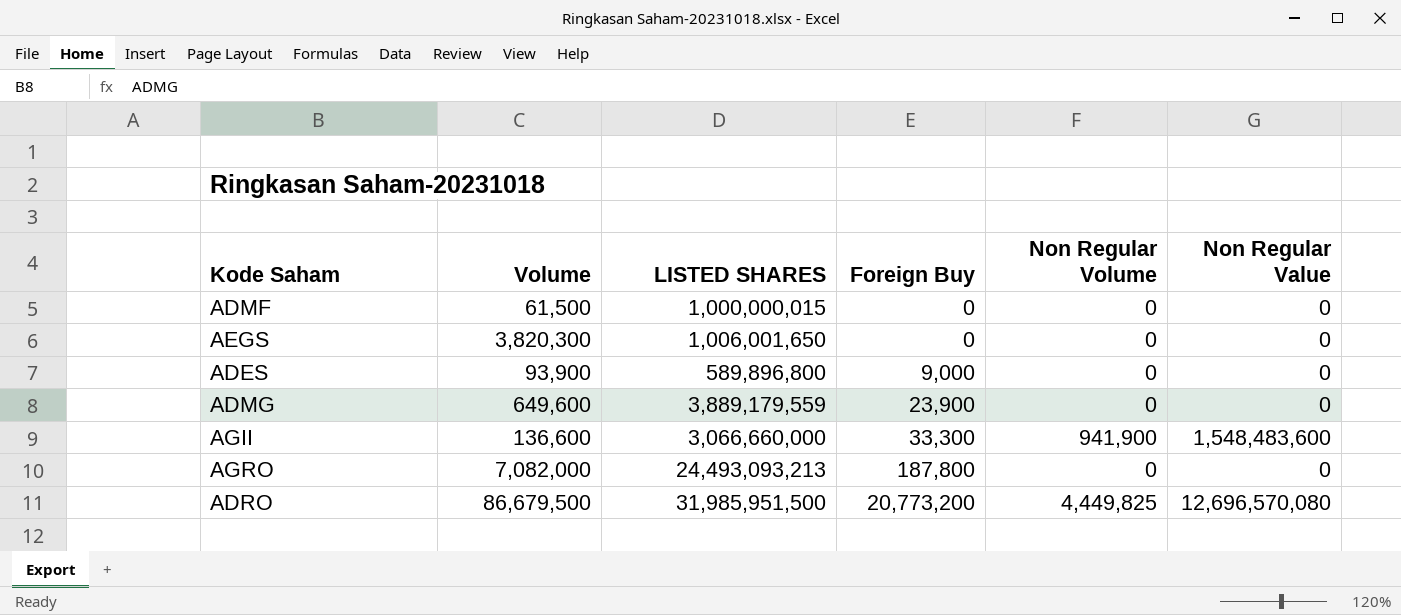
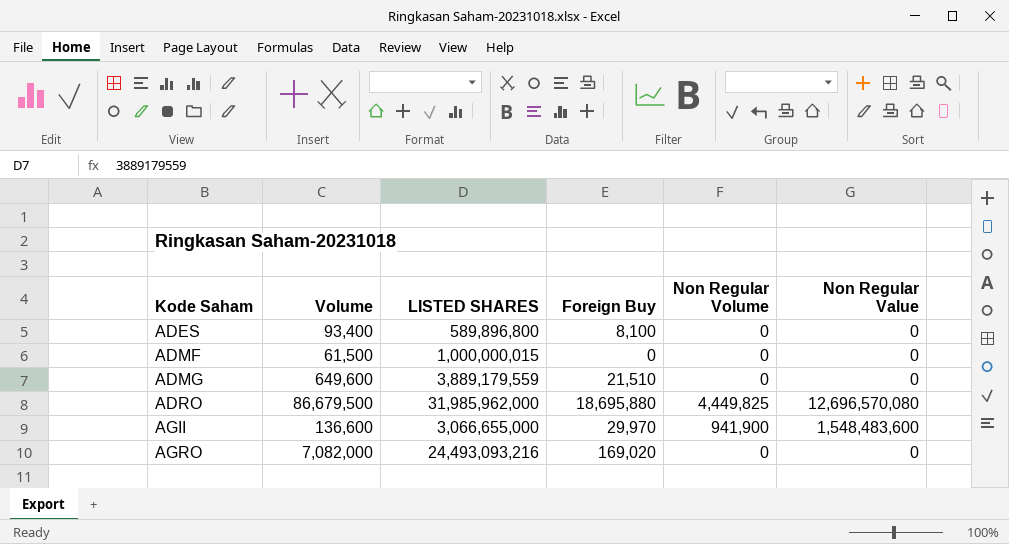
row order: Foreign Buy ascending -> Kode Saham ascending
row AEGS: 3,820,300 | 1,006,001,650 | 0 | 0 | 0 -> none
ADES | Volume: 93,900 -> 93,400
ADES | Foreign Buy: 9,000 -> 8,100
ADMG | Foreign Buy: 23,900 -> 21,510
ADRO | LISTED SHARES: 31,985,951,500 -> 31,985,962,000
ADRO | Foreign Buy: 20,773,200 -> 18,695,880
AGII | LISTED SHARES: 3,066,660,000 -> 3,066,655,000
AGII | Foreign Buy: 33,300 -> 29,970
AGRO | LISTED SHARES: 24,493,093,213 -> 24,493,093,216
AGRO | Foreign Buy: 187,800 -> 169,020

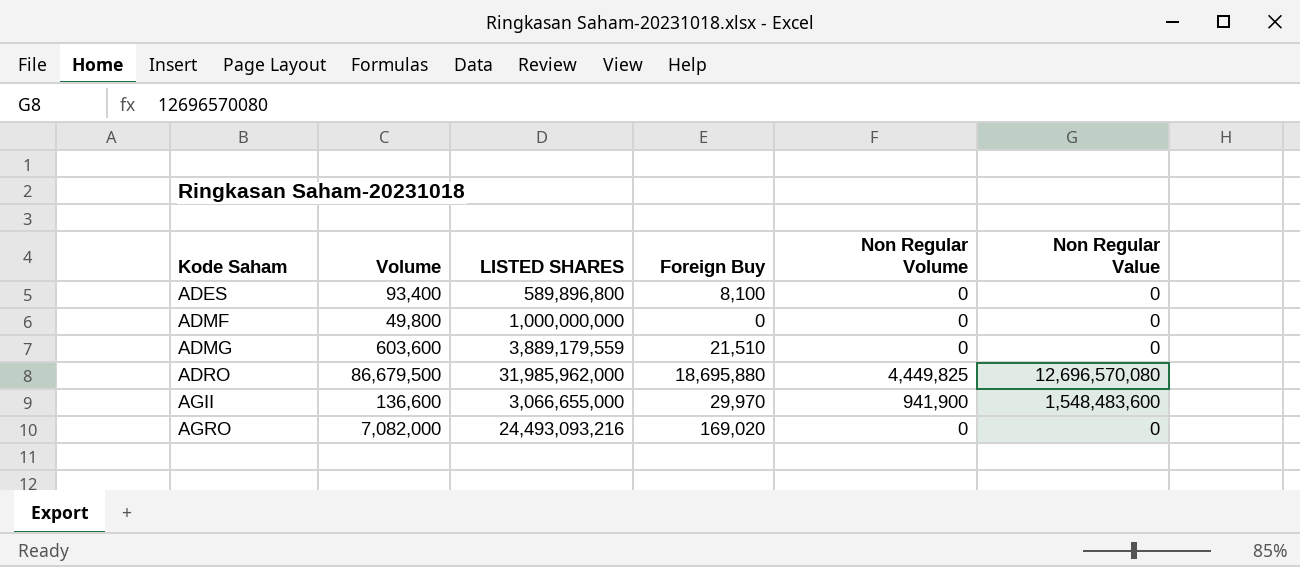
ADMF | Volume: 61,500 -> 49,800
ADMF | LISTED SHARES: 1,000,000,015 -> 1,000,000,000
ADMG | Volume: 649,600 -> 603,600

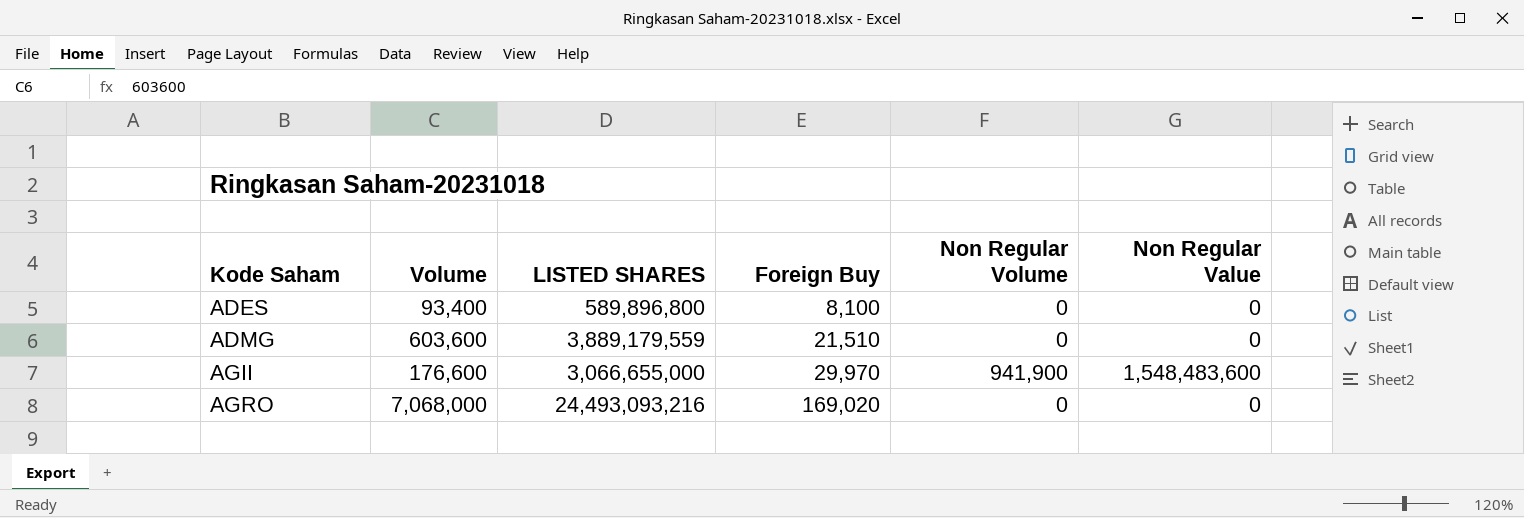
row ADMF: 49,800 | 1,000,000,000 | 0 | 0 | 0 -> none
row ADRO: 86,679,500 | 31,985,962,000 | 18,695,880 | 4,449,825 | 12,696,570,080 -> none
AGII | Volume: 136,600 -> 176,600
AGRO | Volume: 7,082,000 -> 7,068,000

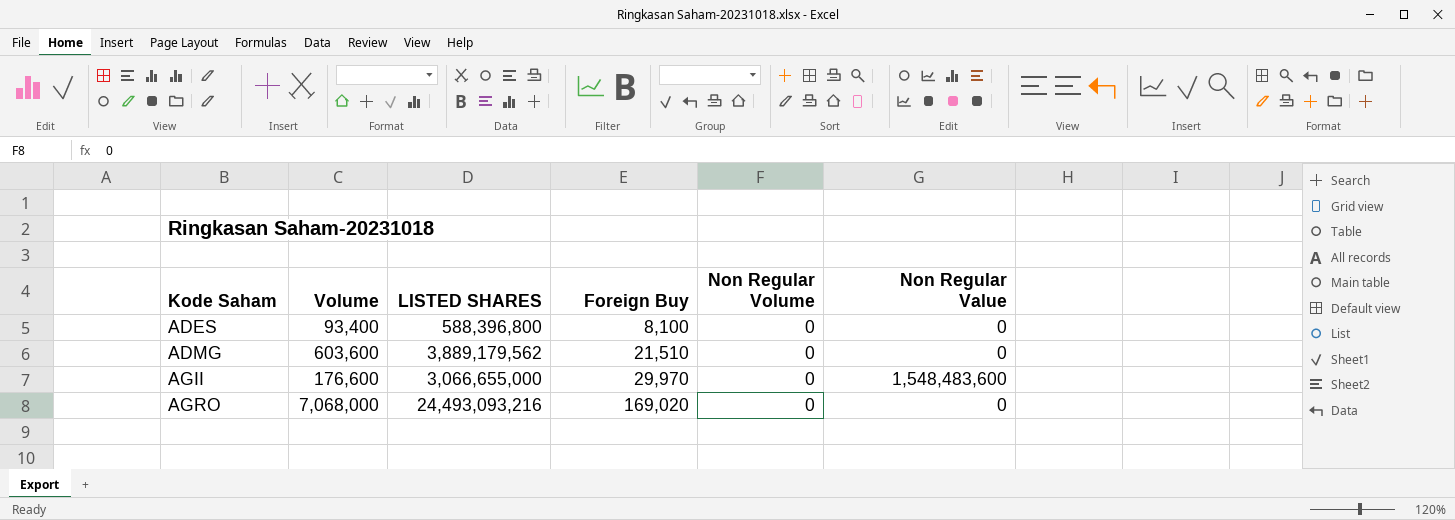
ADES | LISTED SHARES: 589,896,800 -> 588,396,800
ADMG | LISTED SHARES: 3,889,179,559 -> 3,889,179,562
AGII | Non Regular Volume: 941,900 -> 0

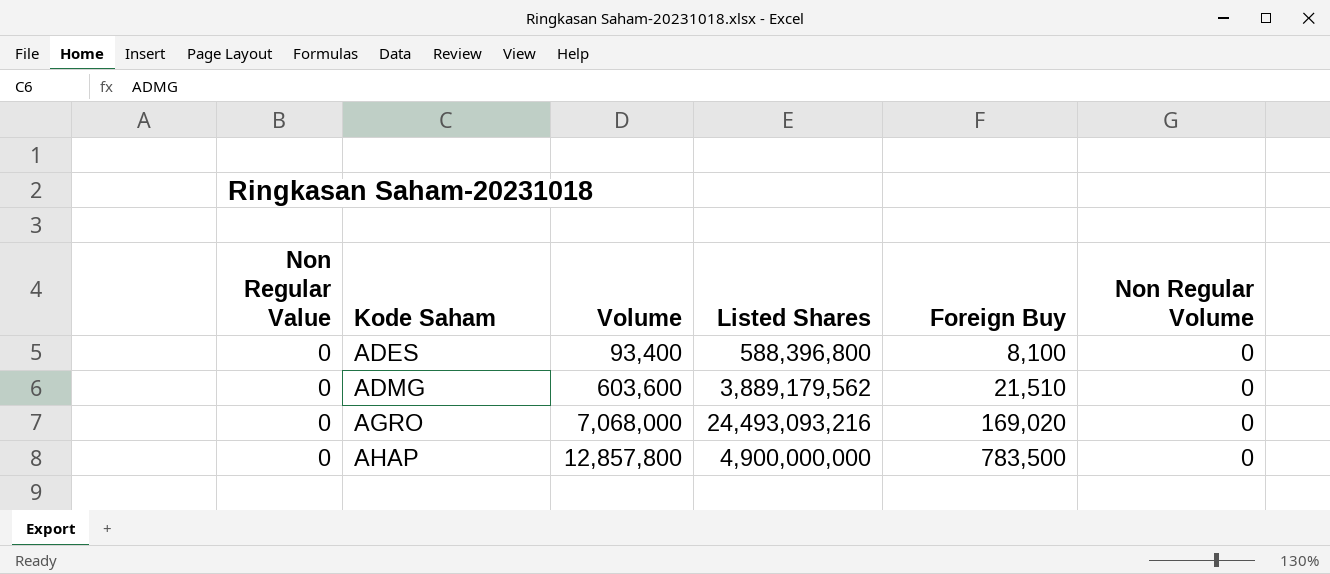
column Non Regular Value | position: 6 -> 1
column name: LISTED SHARES -> Listed Shares
row AGII: 176,600 | 3,066,655,000 | 29,970 | 0 | 1,548,483,600 -> none
row AHAP: none -> 0 | 12,857,800 | 4,900,000,000 | 783,500 | 0

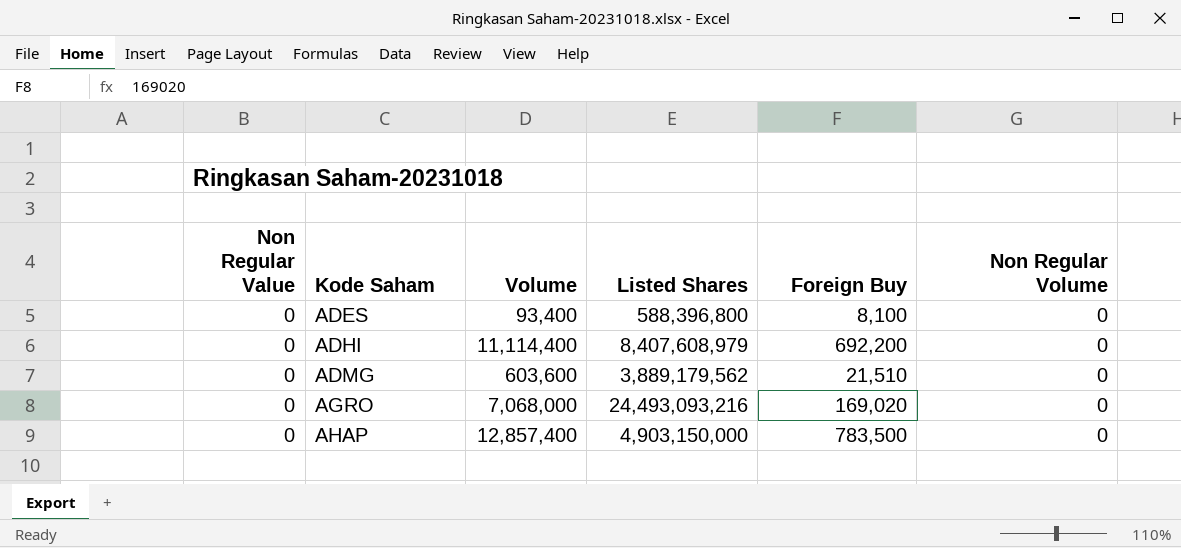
row ADHI: none -> 0 | 11,114,400 | 8,407,608,979 | 692,200 | 0
AHAP | Volume: 12,857,800 -> 12,857,400
AHAP | Listed Shares: 4,900,000,000 -> 4,903,150,000

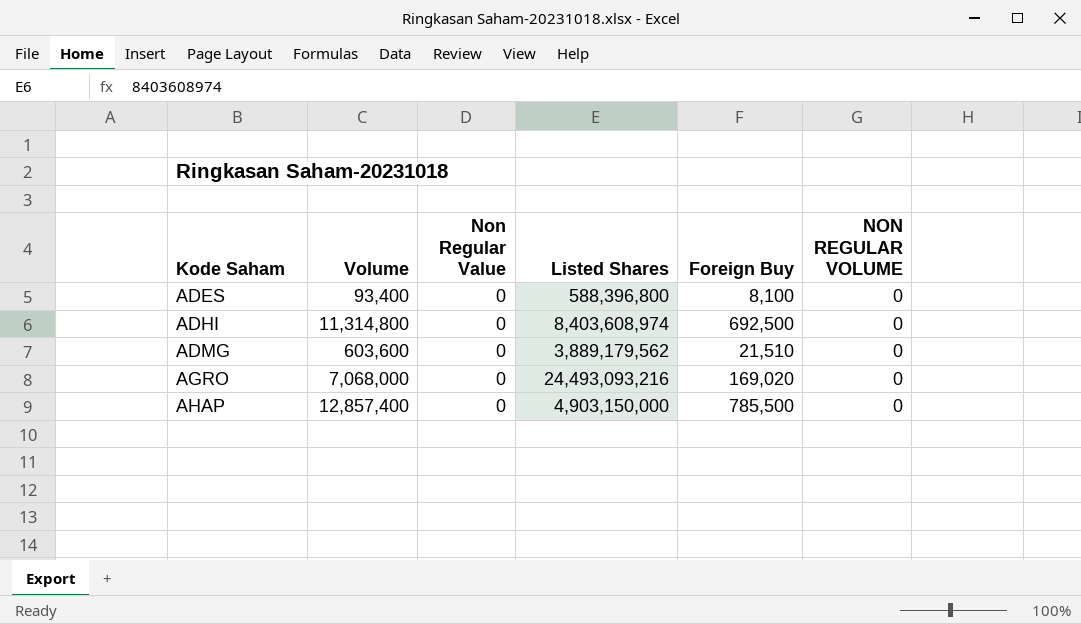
column Non Regular Value | position: 1 -> 3
column name: Non Regular Volume -> NON REGULAR VOLUME
ADHI | Volume: 11,114,400 -> 11,314,800
ADHI | Listed Shares: 8,407,608,979 -> 8,403,608,974
ADHI | Foreign Buy: 692,200 -> 692,500
AHAP | Foreign Buy: 783,500 -> 785,500

